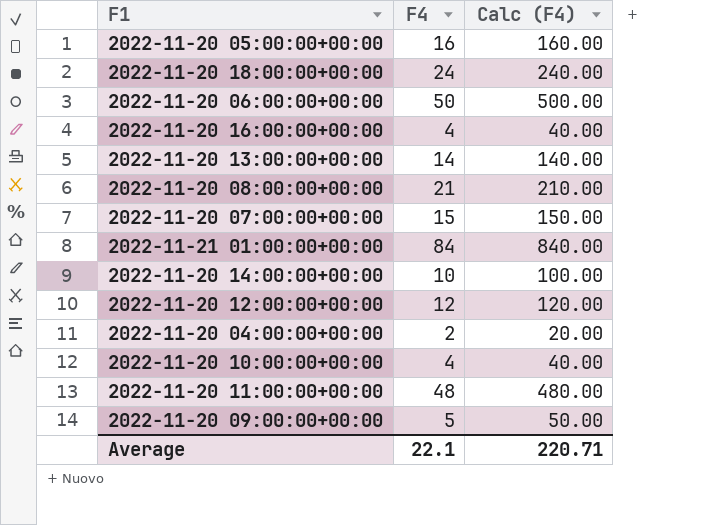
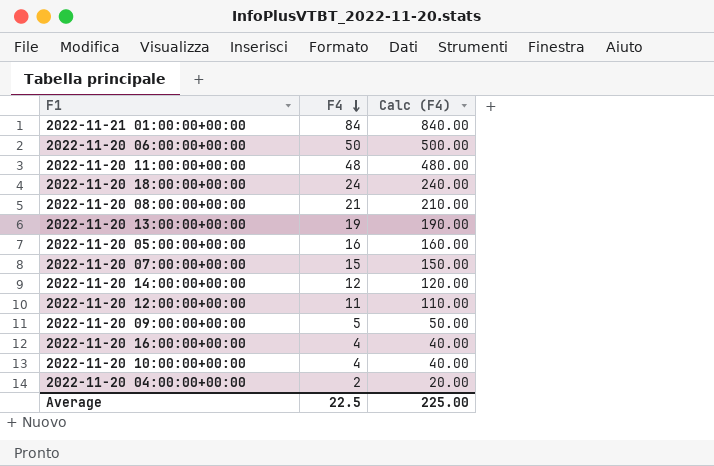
row order: none -> F4 descending
2022-11-20 13:00:00+00:00 | F4: 14 -> 19
2022-11-20 13:00:00+00:00 | Calc (F4): 140.00 -> 190.00
2022-11-20 14:00:00+00:00 | F4: 10 -> 12
2022-11-20 14:00:00+00:00 | Calc (F4): 100.00 -> 120.00
2022-11-20 12:00:00+00:00 | F4: 12 -> 11
2022-11-20 12:00:00+00:00 | Calc (F4): 120.00 -> 110.00
Average | F4: 22.1 -> 22.5
Average | Calc (F4): 220.71 -> 225.00

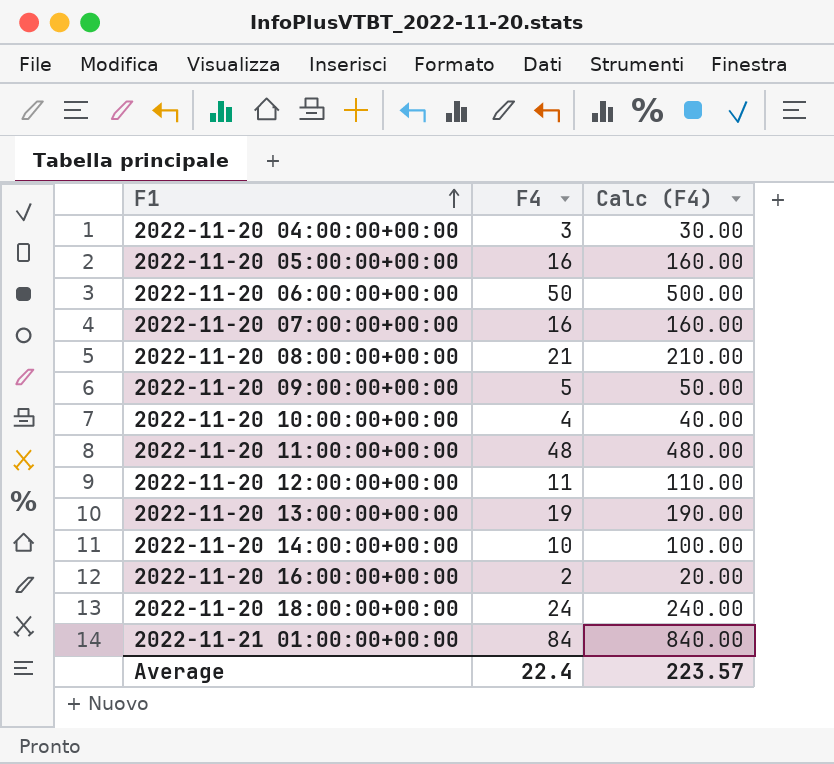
row order: F4 descending -> F1 ascending
2022-11-20 04:00:00+00:00 | F4: 2 -> 3
2022-11-20 04:00:00+00:00 | Calc (F4): 20.00 -> 30.00
2022-11-20 07:00:00+00:00 | F4: 15 -> 16
2022-11-20 07:00:00+00:00 | Calc (F4): 150.00 -> 160.00
2022-11-20 14:00:00+00:00 | F4: 12 -> 10
2022-11-20 14:00:00+00:00 | Calc (F4): 120.00 -> 100.00
2022-11-20 16:00:00+00:00 | F4: 4 -> 2
2022-11-20 16:00:00+00:00 | Calc (F4): 40.00 -> 20.00
Average | F4: 22.5 -> 22.4
Average | Calc (F4): 225.00 -> 223.57

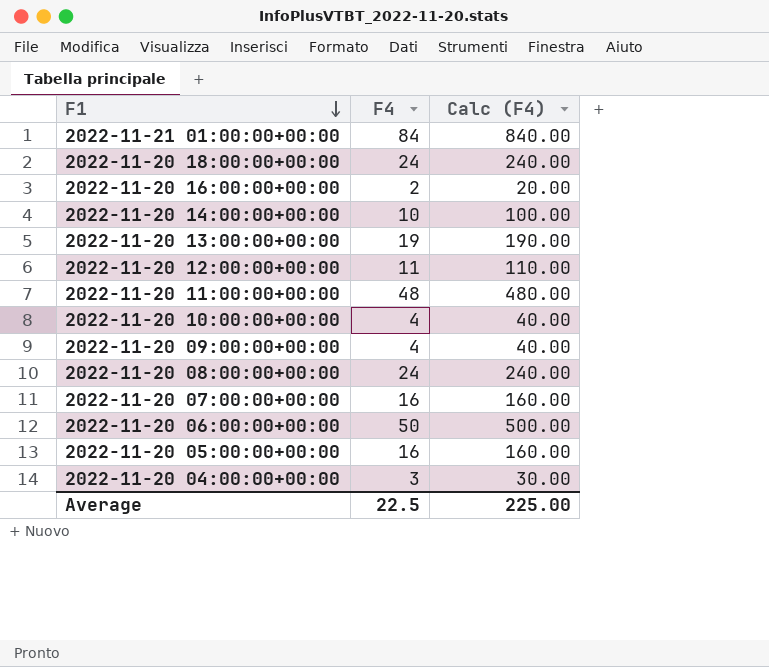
row order: F1 ascending -> F1 descending
2022-11-20 09:00:00+00:00 | F4: 5 -> 4
2022-11-20 09:00:00+00:00 | Calc (F4): 50.00 -> 40.00
2022-11-20 08:00:00+00:00 | F4: 21 -> 24
2022-11-20 08:00:00+00:00 | Calc (F4): 210.00 -> 240.00
Average | F4: 22.4 -> 22.5
Average | Calc (F4): 223.57 -> 225.00

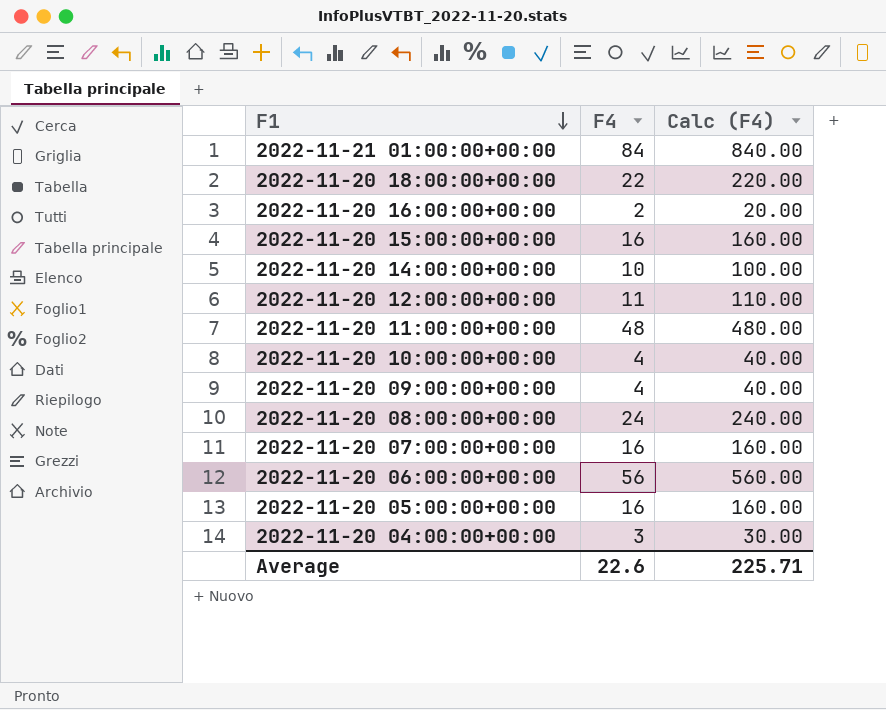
row 2022-11-20 13:00:00+00:00: 19 | 190.00 -> none
2022-11-20 18:00:00+00:00 | F4: 24 -> 22
2022-11-20 18:00:00+00:00 | Calc (F4): 240.00 -> 220.00
row 2022-11-20 15:00:00+00:00: none -> 16 | 160.00
2022-11-20 06:00:00+00:00 | F4: 50 -> 56
2022-11-20 06:00:00+00:00 | Calc (F4): 500.00 -> 560.00
Average | F4: 22.5 -> 22.6
Average | Calc (F4): 225.00 -> 225.71

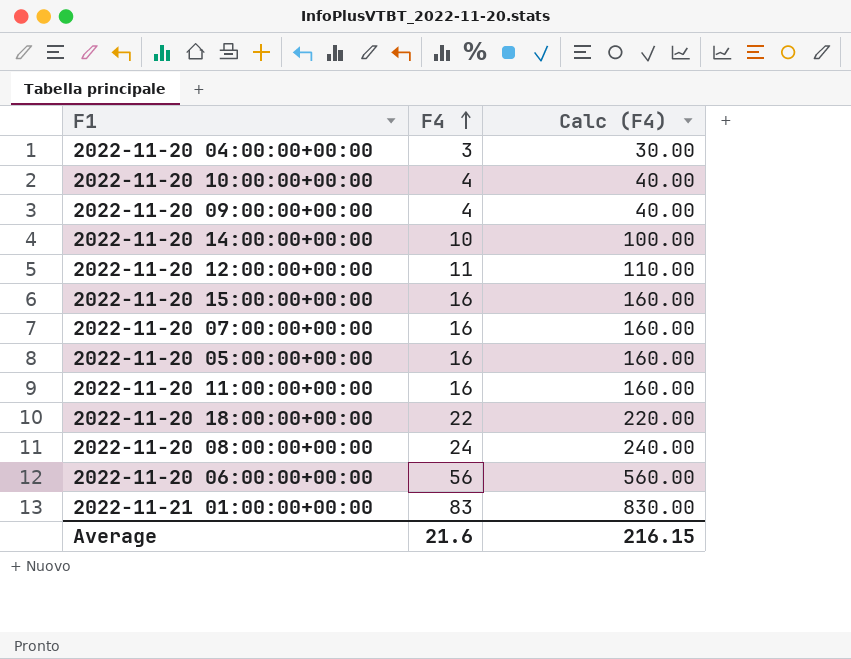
row order: F1 descending -> F4 ascending
row 2022-11-20 16:00:00+00:00: 2 | 20.00 -> none
2022-11-20 11:00:00+00:00 | F4: 48 -> 16
2022-11-20 11:00:00+00:00 | Calc (F4): 480.00 -> 160.00
2022-11-21 01:00:00+00:00 | F4: 84 -> 83
2022-11-21 01:00:00+00:00 | Calc (F4): 840.00 -> 830.00
Average | F4: 22.6 -> 21.6
Average | Calc (F4): 225.71 -> 216.15

